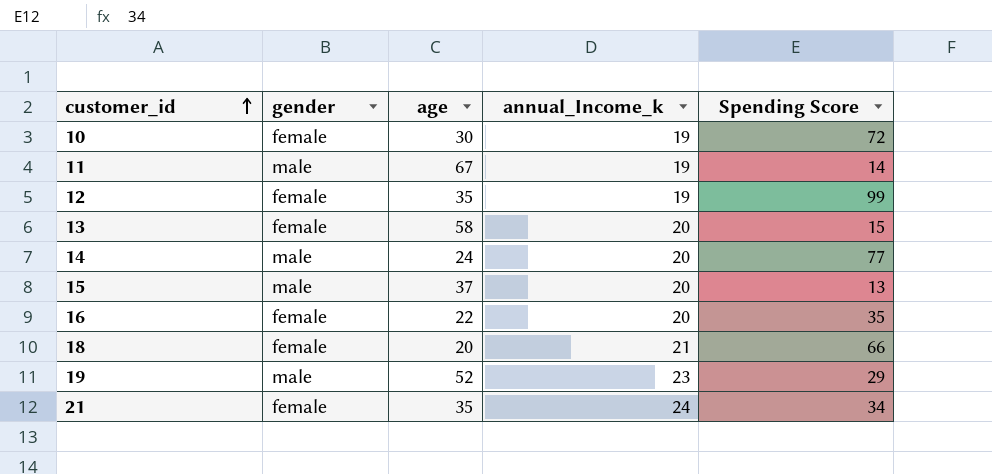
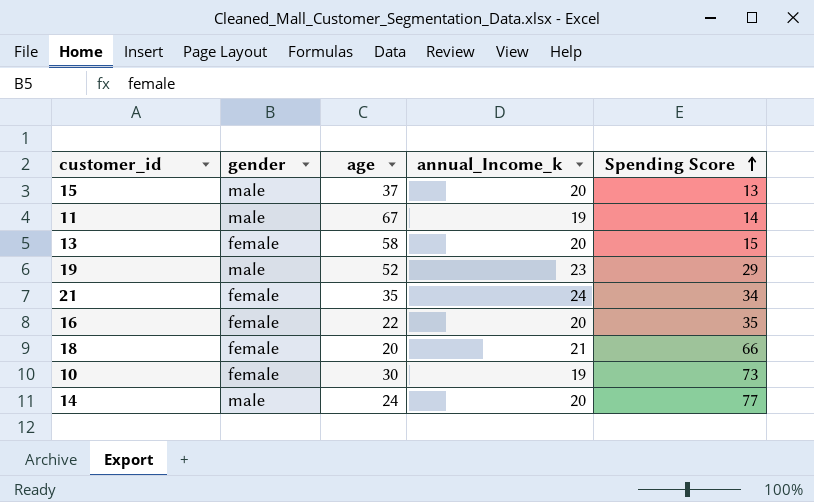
row order: customer_id ascending -> Spending Score ascending
row 12: female | 35 | 19 | 99 -> none
10 | Spending Score: 72 -> 73

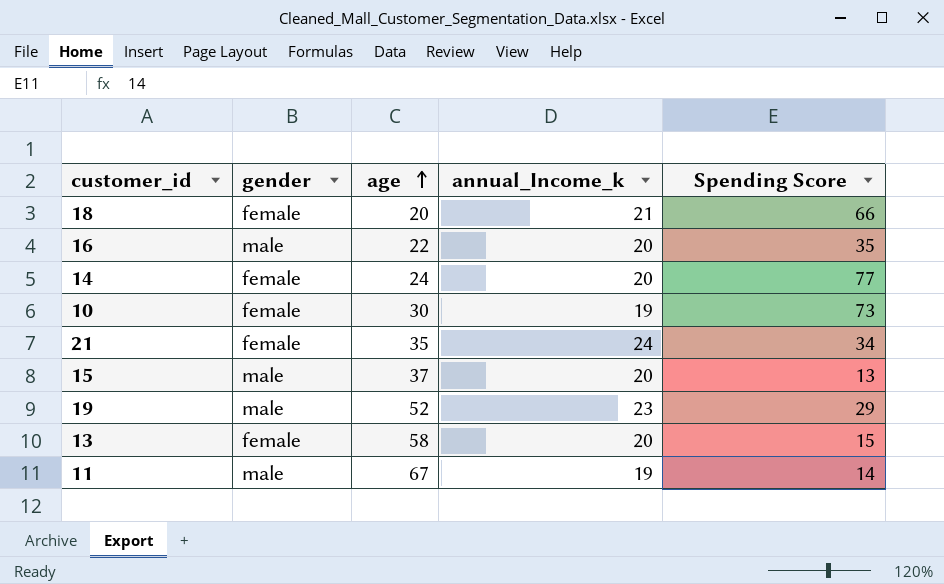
row order: Spending Score ascending -> age ascending
16 | gender: female -> male
14 | gender: male -> female

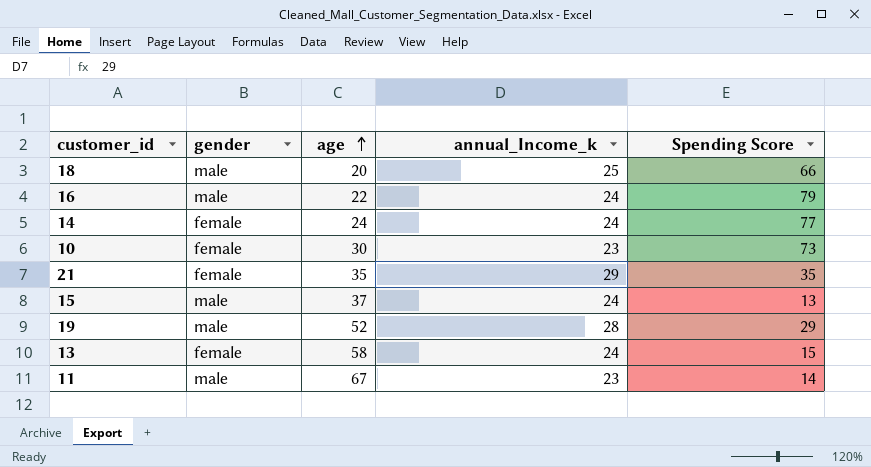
18 | gender: female -> male
18 | annual_Income_k: 21 -> 25
16 | annual_Income_k: 20 -> 24
16 | Spending Score: 35 -> 79
14 | annual_Income_k: 20 -> 24
10 | annual_Income_k: 19 -> 23
21 | annual_Income_k: 24 -> 29
21 | Spending Score: 34 -> 35
15 | annual_Income_k: 20 -> 24
19 | annual_Income_k: 23 -> 28
13 | annual_Income_k: 20 -> 24
11 | annual_Income_k: 19 -> 23

